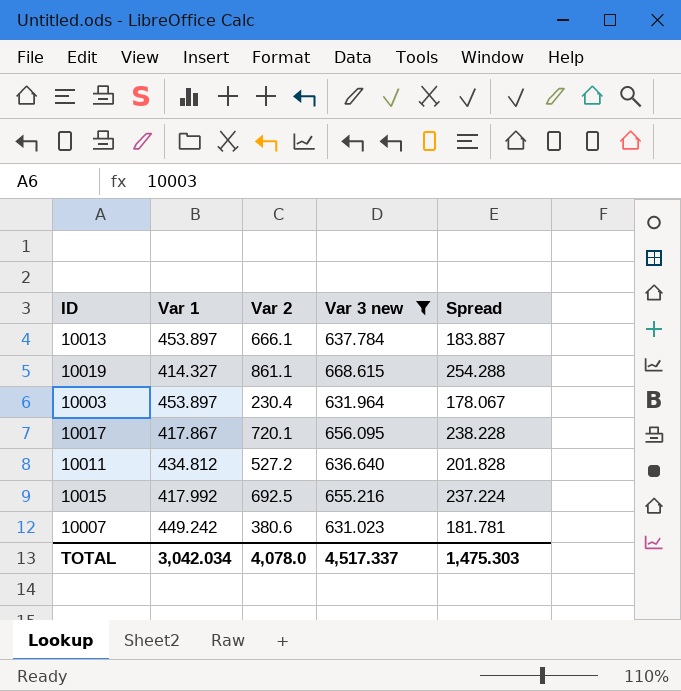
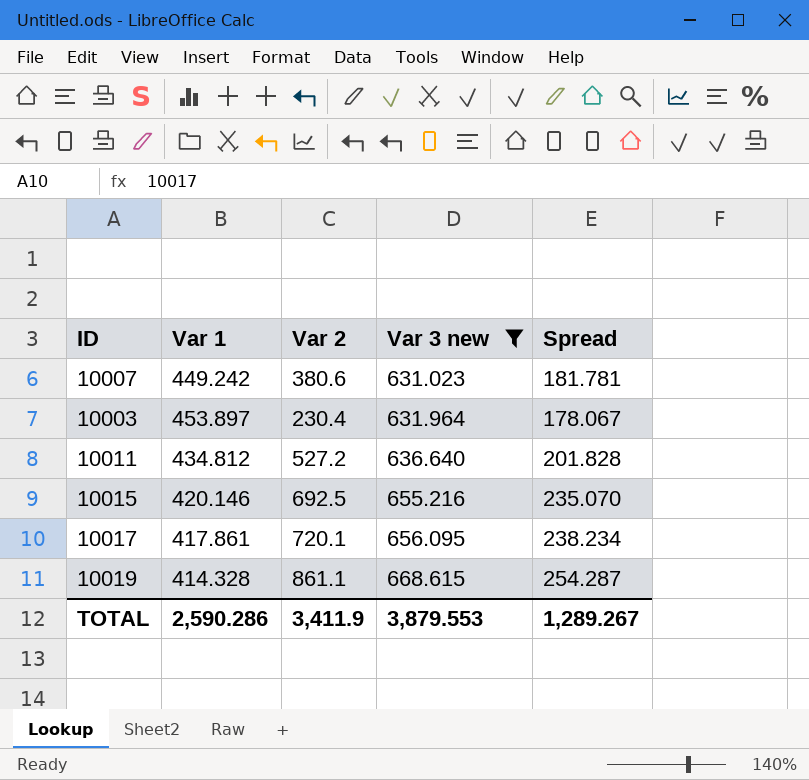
row order: none -> Var 3 new ascending
row 10013: 453.897 | 666.1 | 637.784 | 183.887 -> none
10015 | Var 1: 417.992 -> 420.146
10015 | Spread: 237.224 -> 235.070
10017 | Var 1: 417.867 -> 417.861
10017 | Spread: 238.228 -> 238.234
10019 | Var 1: 414.327 -> 414.328
10019 | Spread: 254.288 -> 254.287
TOTAL | Var 1: 3,042.034 -> 2,590.286
TOTAL | Var 2: 4,078.0 -> 3,411.9
TOTAL | Var 3 new: 4,517.337 -> 3,879.553
TOTAL | Spread: 1,475.303 -> 1,289.267

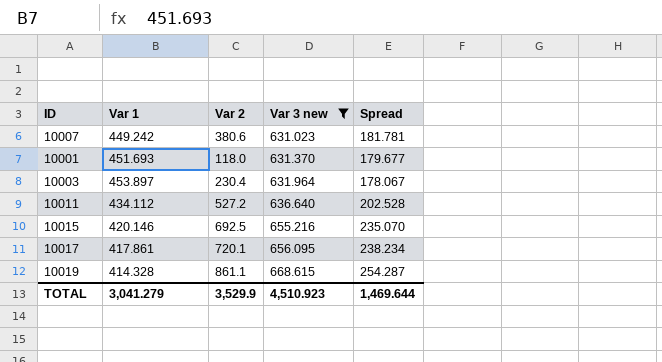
row 10001: none -> 451.693 | 118.0 | 631.370 | 179.677
10011 | Var 1: 434.812 -> 434.112
10011 | Spread: 201.828 -> 202.528
TOTAL | Var 1: 2,590.286 -> 3,041.279
TOTAL | Var 2: 3,411.9 -> 3,529.9
TOTAL | Var 3 new: 3,879.553 -> 4,510.923
TOTAL | Spread: 1,289.267 -> 1,469.644

